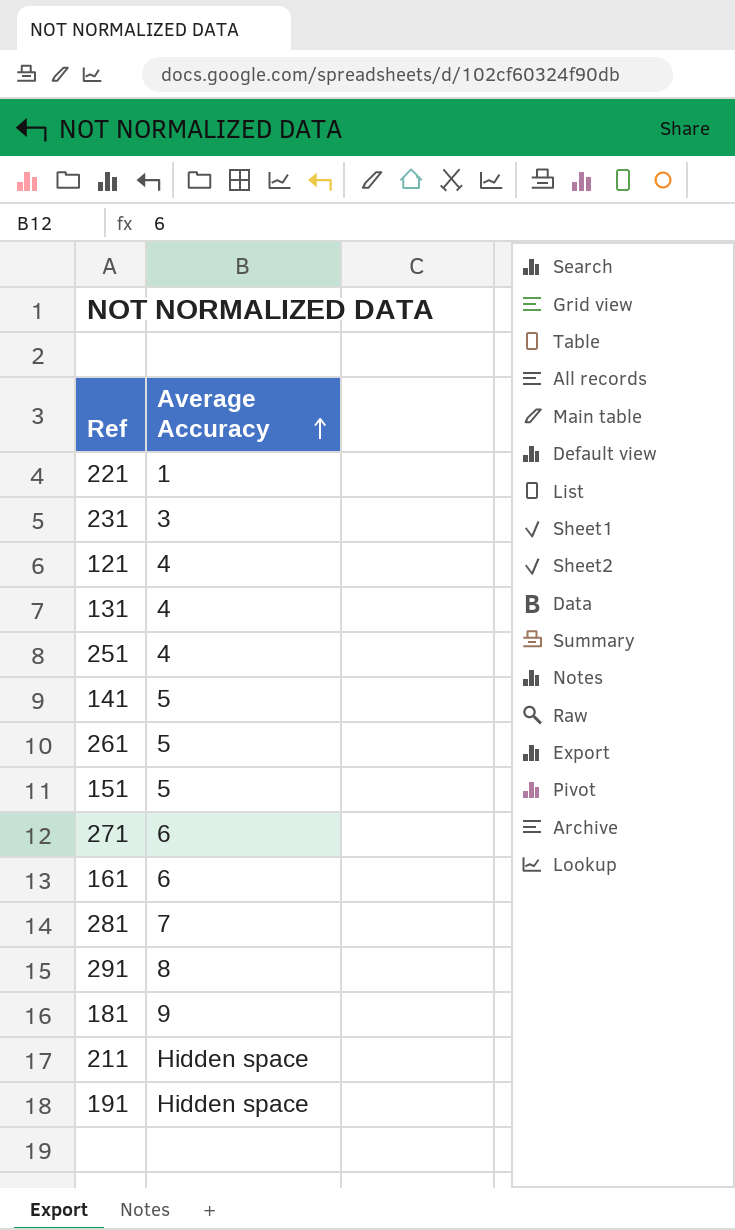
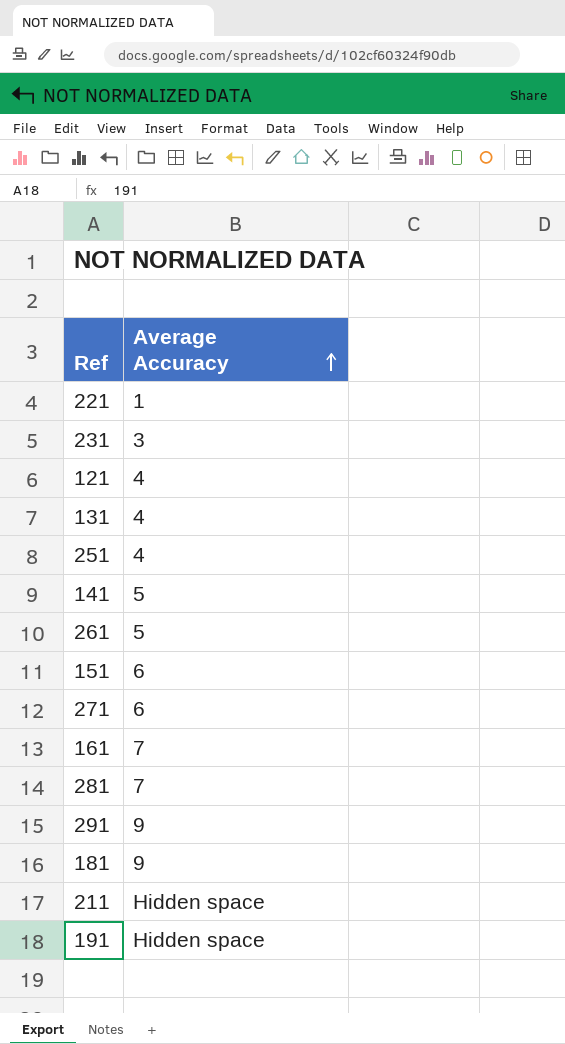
151 | Average Accuracy: 5 -> 6
161 | Average Accuracy: 6 -> 7
291 | Average Accuracy: 8 -> 9

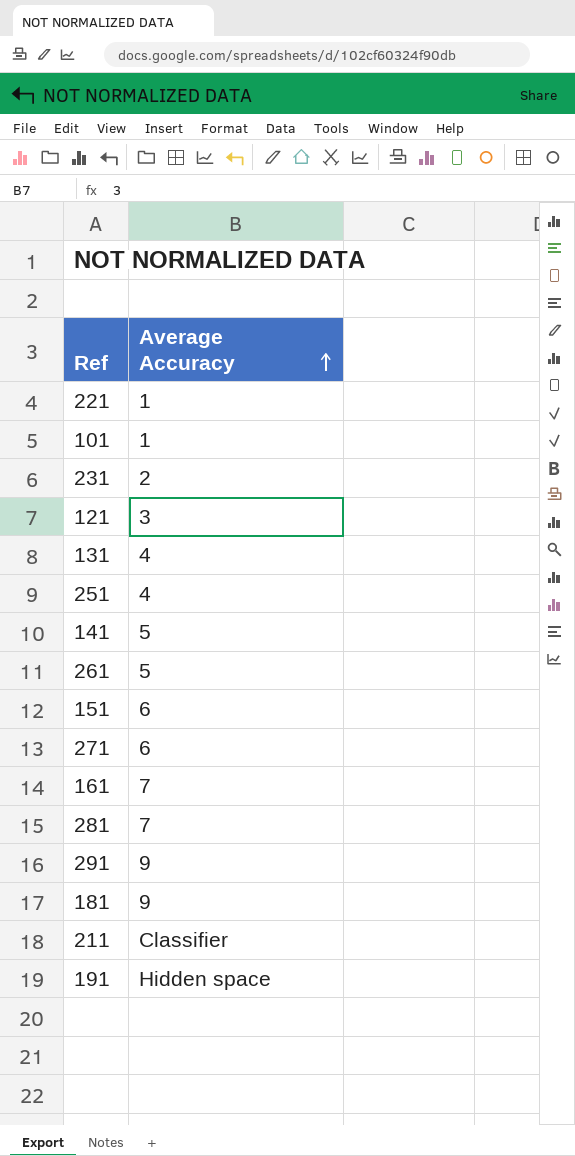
row 101: none -> 1
231 | Average Accuracy: 3 -> 2
121 | Average Accuracy: 4 -> 3
211 | Average Accuracy: Hidden space -> Classifier

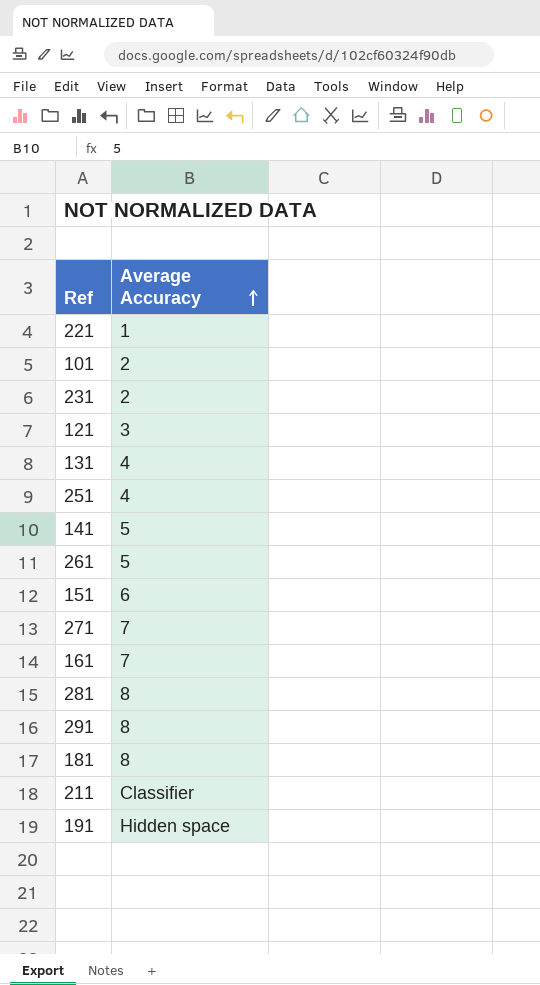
101 | Average Accuracy: 1 -> 2
271 | Average Accuracy: 6 -> 7
281 | Average Accuracy: 7 -> 8
291 | Average Accuracy: 9 -> 8
181 | Average Accuracy: 9 -> 8

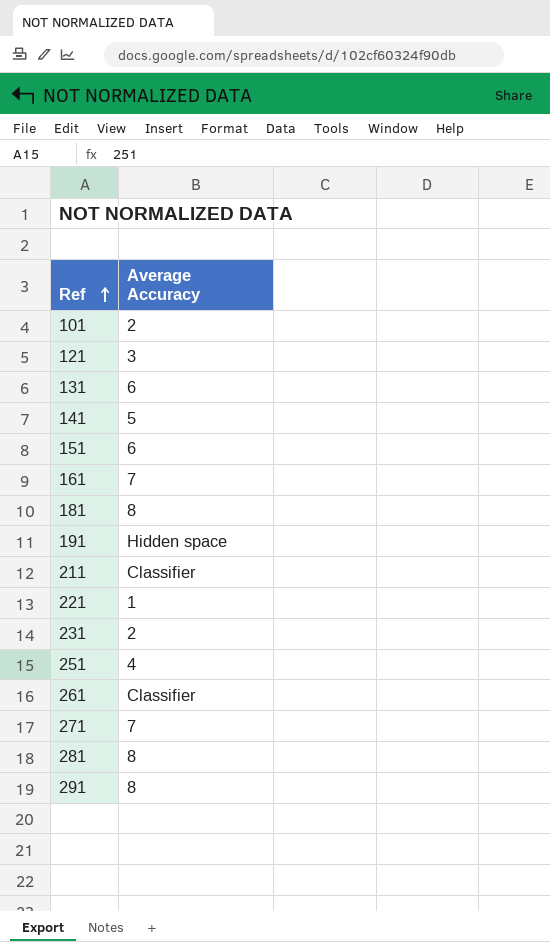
row order: Average Accuracy ascending -> Ref ascending
131 | Average Accuracy: 4 -> 6
261 | Average Accuracy: 5 -> Classifier

